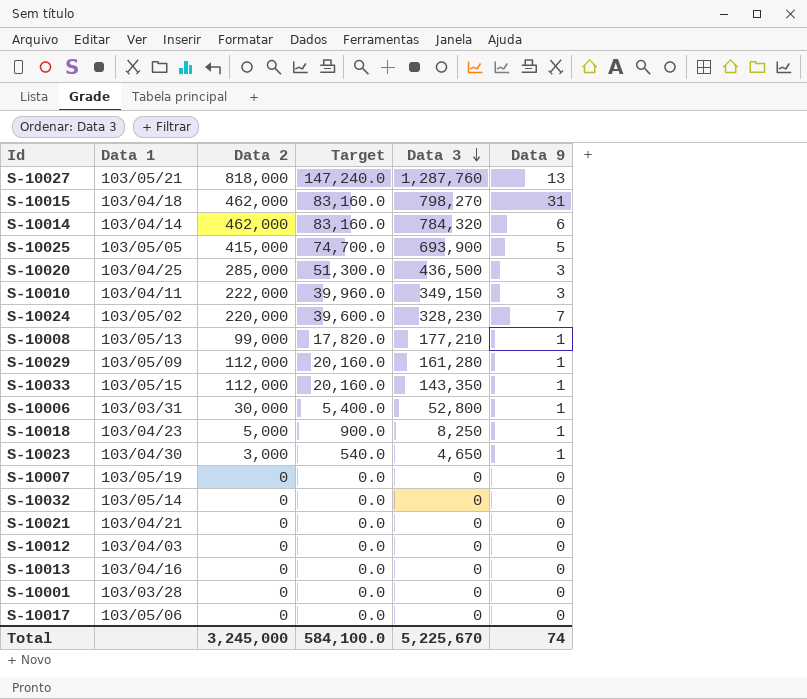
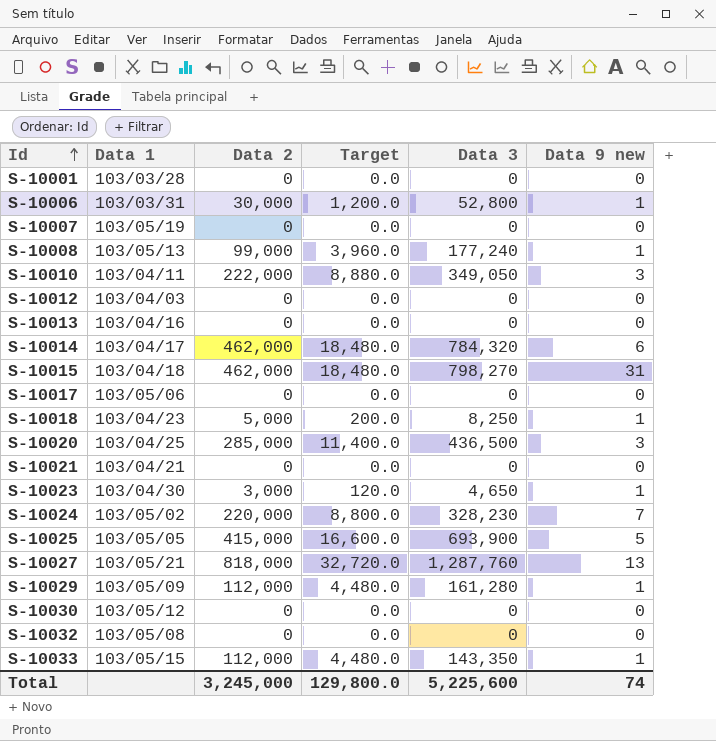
row order: Data 3 descending -> Id ascending
column Target | formula: [Data 2] * 0.18 -> [Data 2] * 0.04
column name: Data 9 -> Data 9 new
S-10008 | Data 3: 177,210 -> 177,240
S-10010 | Data 3: 349,150 -> 349,050
S-10014 | Data 1: 103/04/14 -> 103/04/17
row S-10030: none -> 103/05/12 | 0 | 0.0 | 0 | 0
S-10032 | Data 1: 103/05/14 -> 103/05/08
Total | Target: 584,100.0 -> 129,800.0
Total | Data 3: 5,225,670 -> 5,225,600

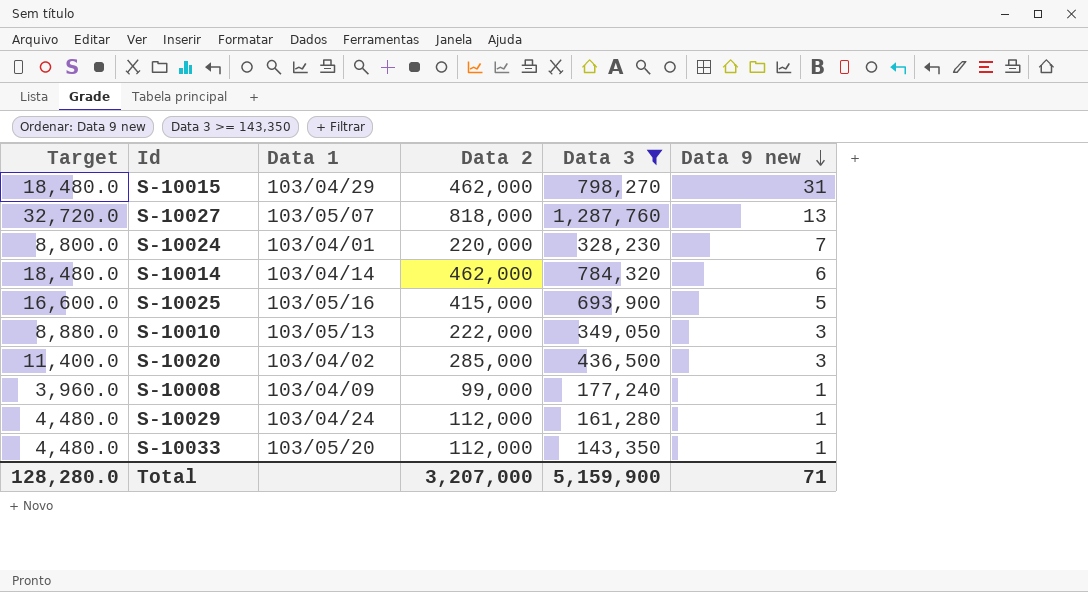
filter: none -> Data 3 >= 143,350
row order: Id ascending -> Data 9 new descending
column Target | position: 4 -> 1
S-10015 | Data 1: 103/04/18 -> 103/04/29
S-10027 | Data 1: 103/05/21 -> 103/05/07
S-10024 | Data 1: 103/05/02 -> 103/04/01
S-10014 | Data 1: 103/04/17 -> 103/04/14
S-10025 | Data 1: 103/05/05 -> 103/05/16
S-10010 | Data 1: 103/04/11 -> 103/05/13
S-10020 | Data 1: 103/04/25 -> 103/04/02
S-10008 | Data 1: 103/05/13 -> 103/04/09
S-10029 | Data 1: 103/05/09 -> 103/04/24
S-10033 | Data 1: 103/05/15 -> 103/05/20
Total | Target: 129,800.0 -> 128,280.0
Total | Data 2: 3,245,000 -> 3,207,000
Total | Data 3: 5,225,600 -> 5,159,900
Total | Data 9 new: 74 -> 71

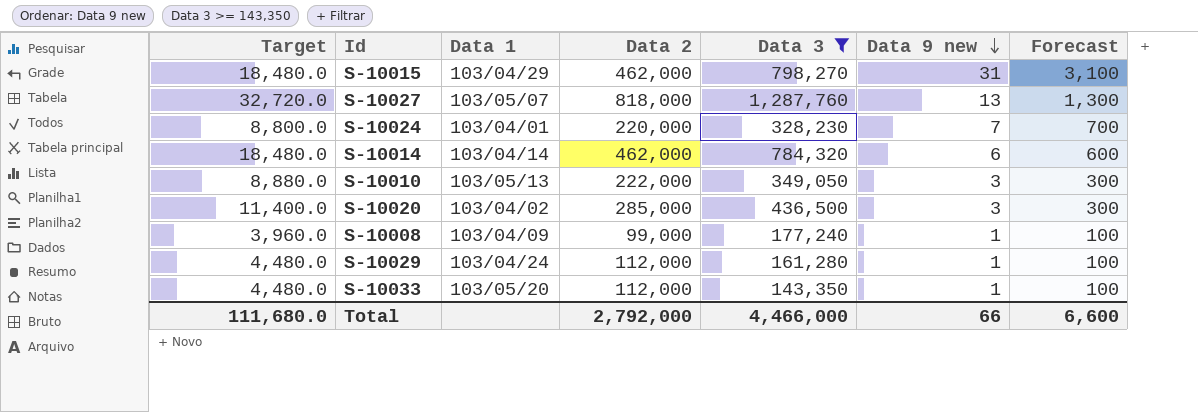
column Forecast | formula: none -> [Data 9 new] * 100
row S-10025: 16,600.0 | 103/05/16 | 415,000 | 693,900 | 5 -> none
Total | Target: 128,280.0 -> 111,680.0
Total | Data 2: 3,207,000 -> 2,792,000
Total | Data 3: 5,159,900 -> 4,466,000
Total | Data 9 new: 71 -> 66

